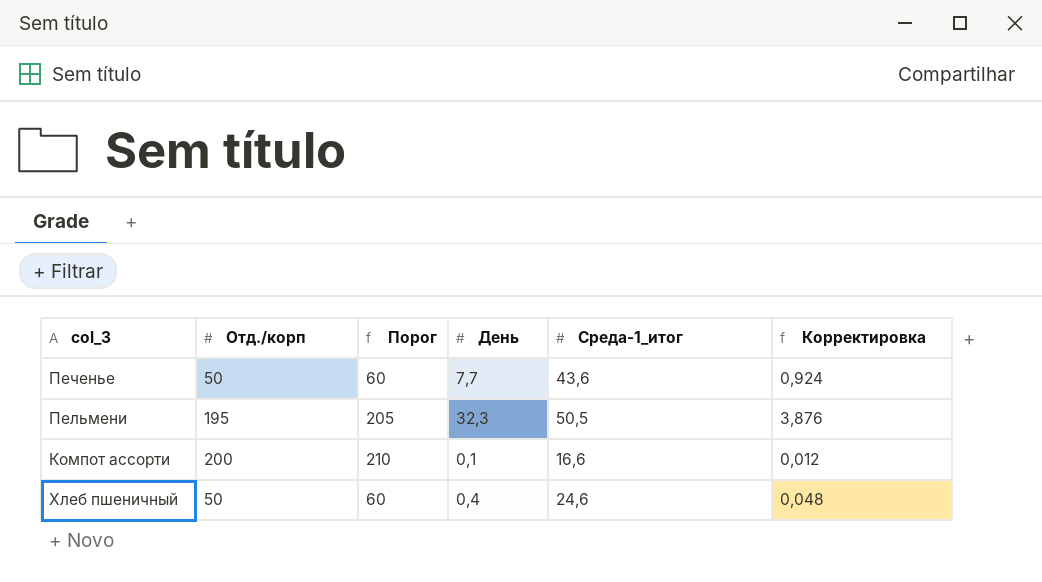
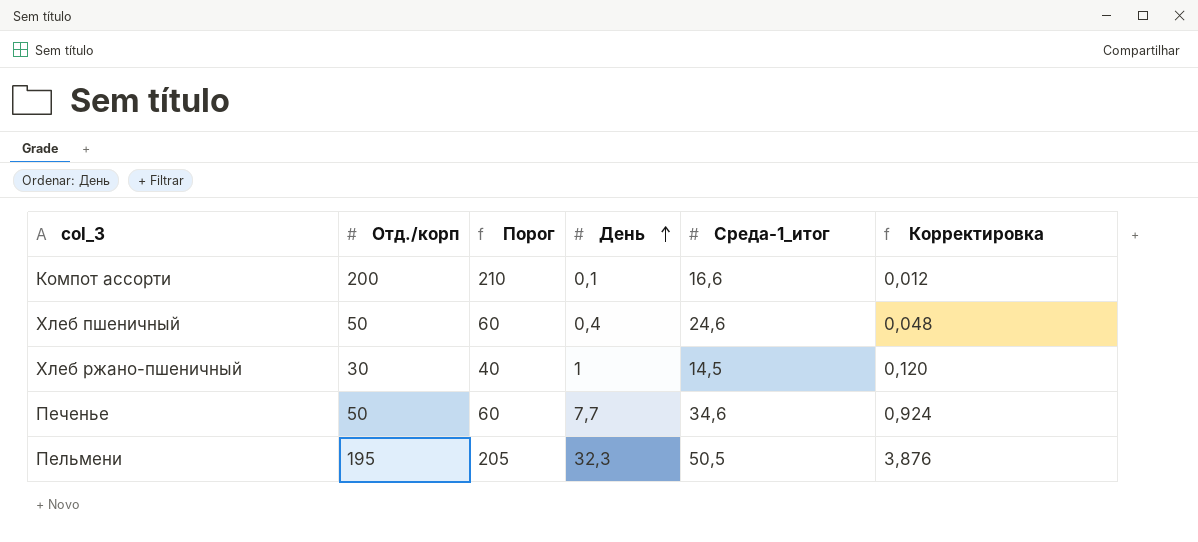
row order: none -> День ascending
row Хлеб ржано-пшеничный: none -> 30 | 40 | 1 | 14,5 | 0,120
Печенье | Среда-1_итог: 43,6 -> 34,6

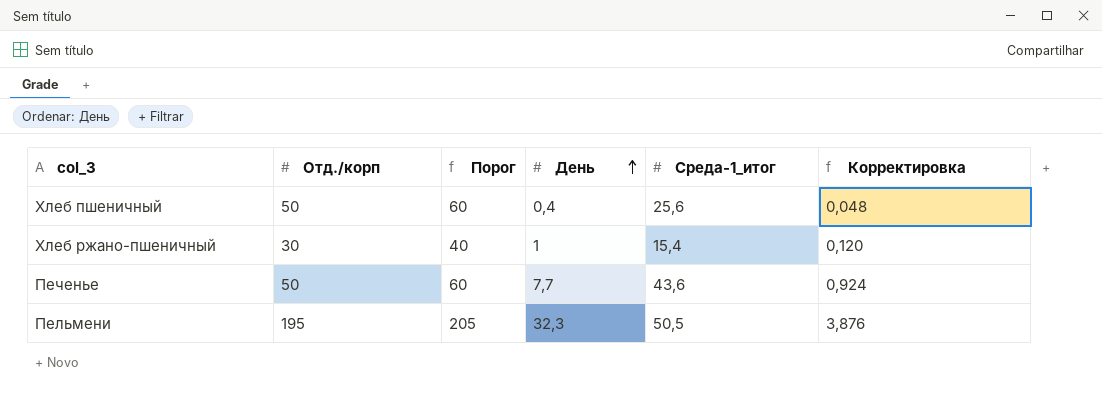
row Компот ассорти: 200 | 210 | 0,1 | 16,6 | 0,012 -> none
Хлеб пшеничный | Среда-1_итог: 24,6 -> 25,6
Хлеб ржано-пшеничный | Среда-1_итог: 14,5 -> 15,4
Печенье | Среда-1_итог: 34,6 -> 43,6

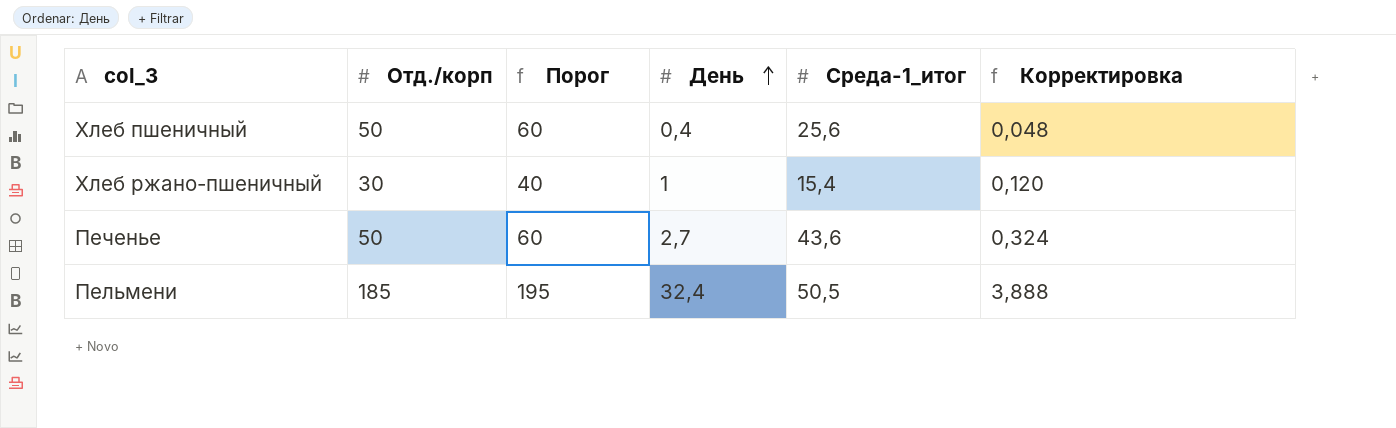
Печенье | День: 7,7 -> 2,7
Печенье | Корректировка: 0,924 -> 0,324
Пельмени | Отд./корп: 195 -> 185
Пельмени | Порог: 205 -> 195
Пельмени | День: 32,3 -> 32,4
Пельмени | Корректировка: 3,876 -> 3,888

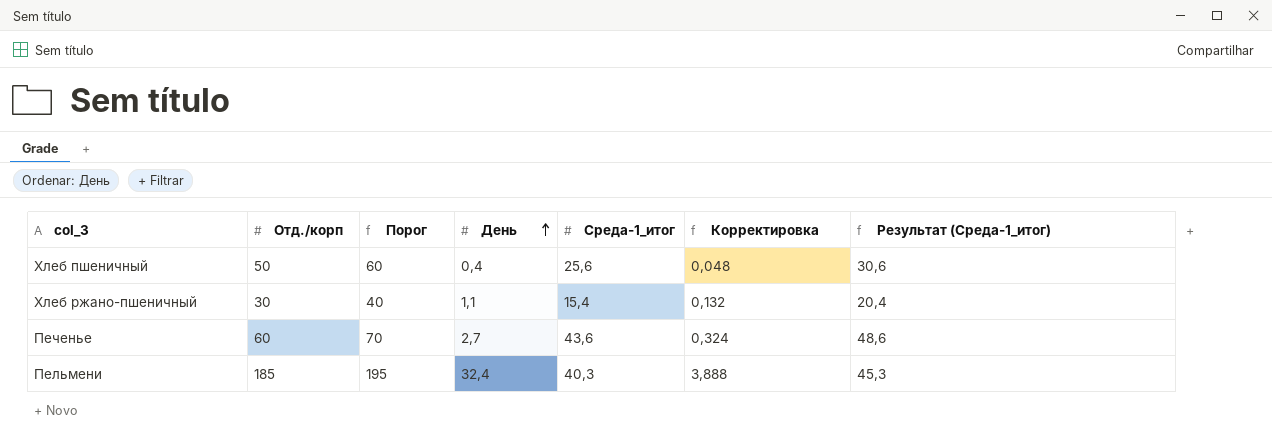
column Результат (Среда-1_итог) | formula: none -> [Среда-1_итог] + 5
Хлеб ржано-пшеничный | День: 1 -> 1,1
Хлеб ржано-пшеничный | Корректировка: 0,120 -> 0,132
Печенье | Отд./корп: 50 -> 60
Печенье | Порог: 60 -> 70
Пельмени | Среда-1_итог: 50,5 -> 40,3

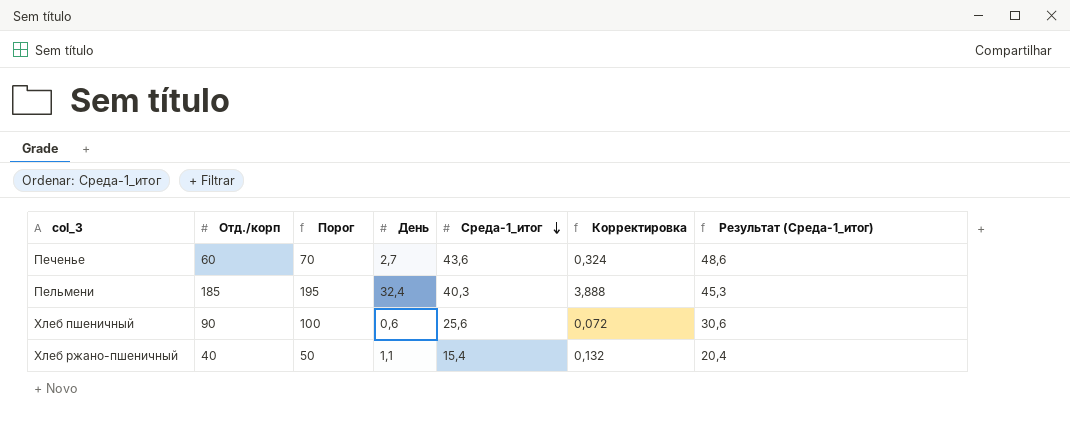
row order: День ascending -> Среда-1_итог descending
Хлеб пшеничный | Отд./корп: 50 -> 90
Хлеб пшеничный | Порог: 60 -> 100
Хлеб пшеничный | День: 0,4 -> 0,6
Хлеб пшеничный | Корректировка: 0,048 -> 0,072
Хлеб ржано-пшеничный | Отд./корп: 30 -> 40
Хлеб ржано-пшеничный | Порог: 40 -> 50

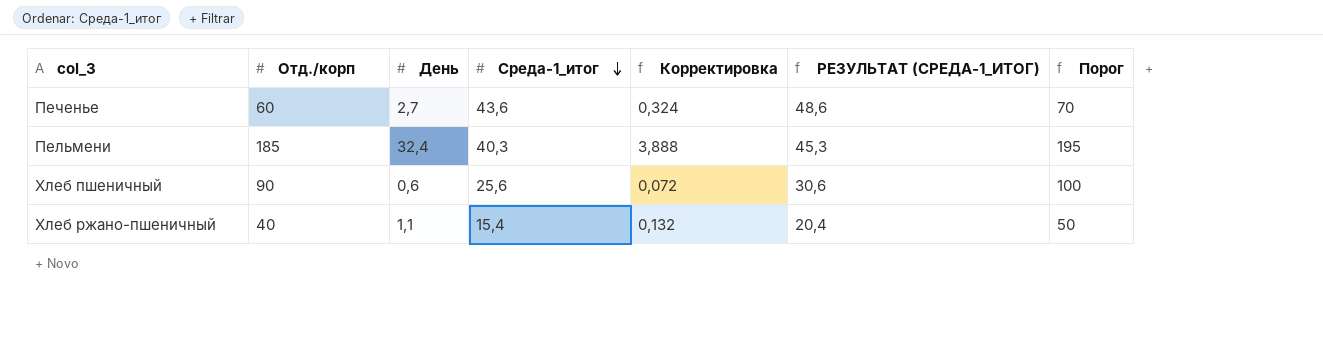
column name: Результат (Среда-1_итог) -> РЕЗУЛЬТАТ (СРЕДА-1_ИТОГ)
column Порог | position: 3 -> 7

